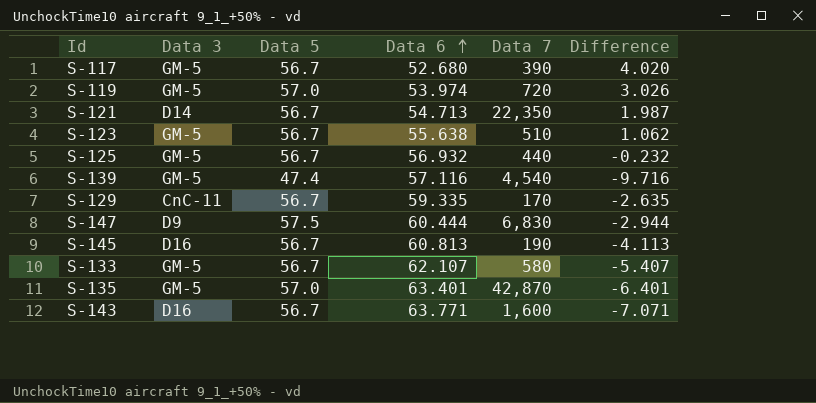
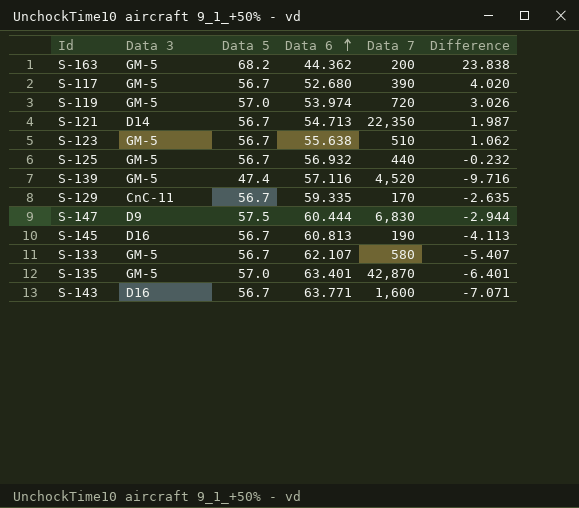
row S-163: none -> GM-5 | 68.2 | 44.362 | 200 | 23.838
S-139 | Data 7: 4,540 -> 4,520

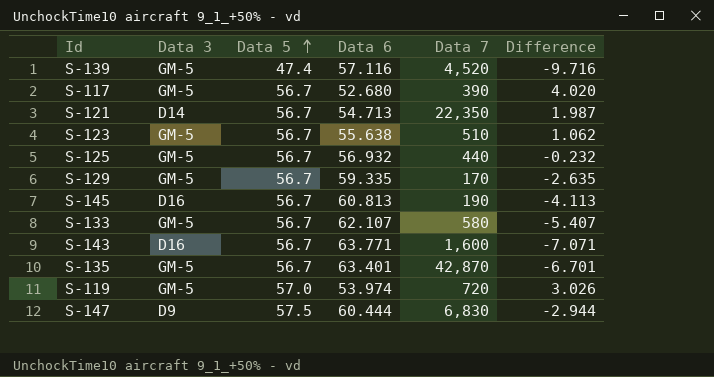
row order: Data 6 ascending -> Data 5 ascending
row S-163: GM-5 | 68.2 | 44.362 | 200 | 23.838 -> none
S-129 | Data 3: CnC-11 -> GM-5
S-135 | Data 5: 57.0 -> 56.7
S-135 | Difference: -6.401 -> -6.701

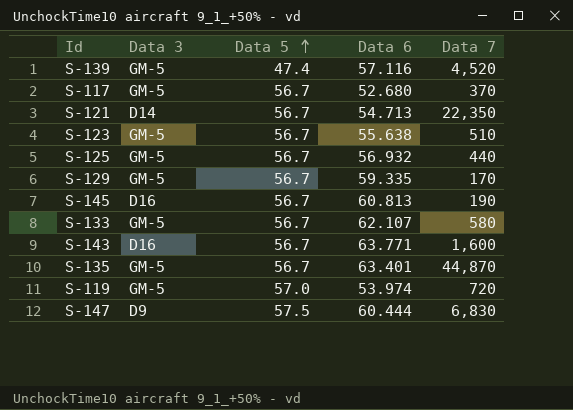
column Difference | formula: [Data 5] - [Data 6] -> none
S-117 | Data 7: 390 -> 370
S-135 | Data 7: 42,870 -> 44,870

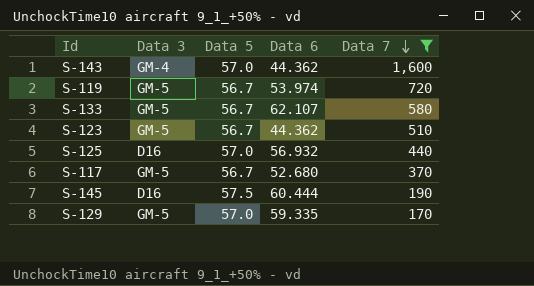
filter: none -> Data 7 <= 1,600
row order: Data 5 ascending -> Data 7 descending
S-143 | Data 3: D16 -> GM-4
S-143 | Data 5: 56.7 -> 57.0
S-143 | Data 6: 63.771 -> 44.362
S-119 | Data 5: 57.0 -> 56.7
S-123 | Data 6: 55.638 -> 44.362
S-125 | Data 3: GM-5 -> D16
S-125 | Data 5: 56.7 -> 57.0
S-145 | Data 5: 56.7 -> 57.5
S-145 | Data 6: 60.813 -> 60.444
S-129 | Data 5: 56.7 -> 57.0

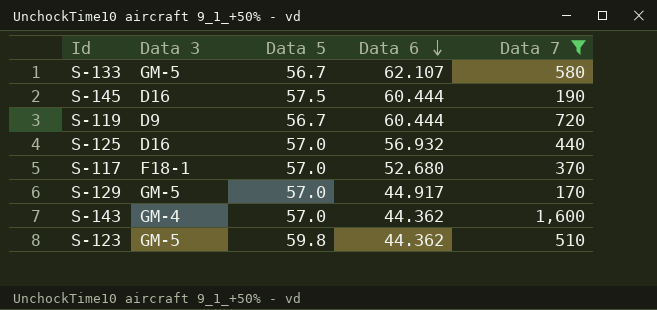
row order: Data 7 descending -> Data 6 descending
S-119 | Data 3: GM-5 -> D9
S-119 | Data 6: 53.974 -> 60.444
S-117 | Data 3: GM-5 -> F18-1
S-117 | Data 5: 56.7 -> 57.0
S-129 | Data 6: 59.335 -> 44.917
S-123 | Data 5: 56.7 -> 59.8

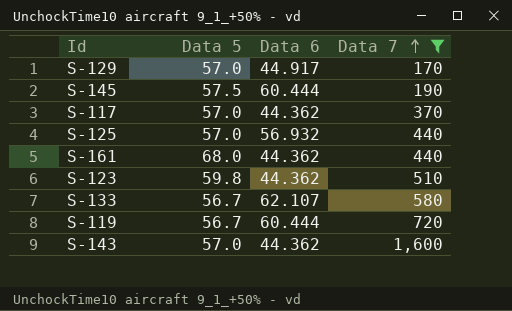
row order: Data 6 descending -> Data 7 ascending
column Data 3 | position: 2 -> none
S-117 | Data 6: 52.680 -> 44.362
row S-161: none -> 68.0 | 44.362 | 440

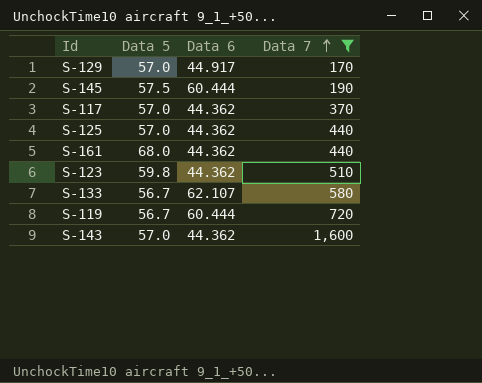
S-125 | Data 6: 56.932 -> 44.362

